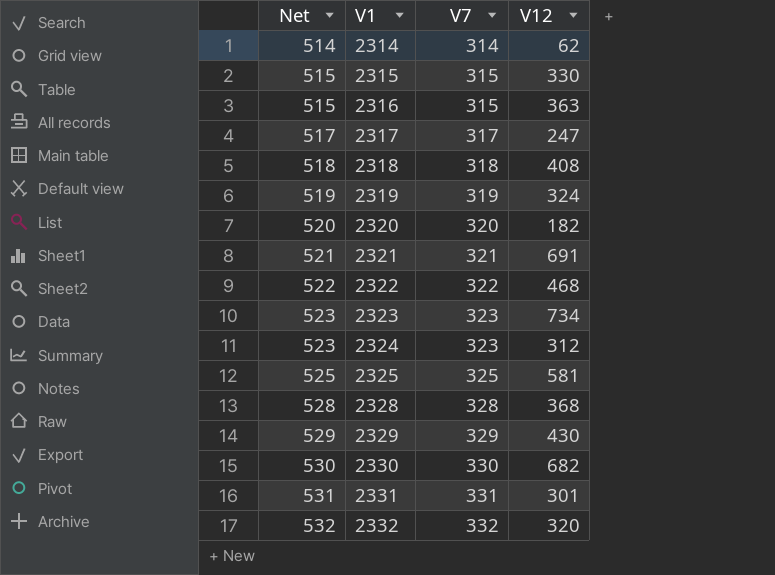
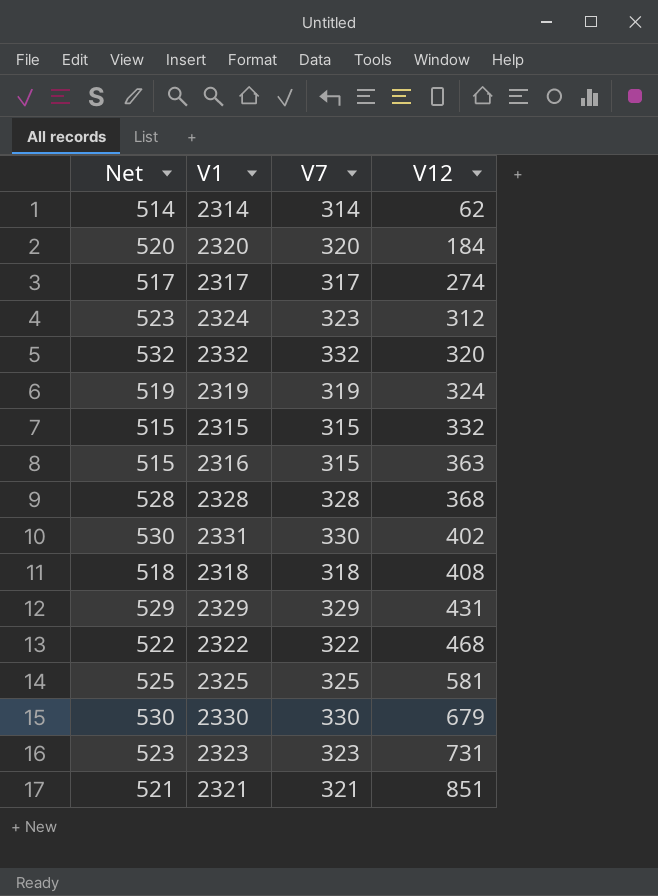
row order: Net ascending -> V12 ascending
2320 | V12: 182 -> 184
2317 | V12: 247 -> 274
2315 | V12: 330 -> 332
2331 | Net: 531 -> 530
2331 | V7: 331 -> 330
2331 | V12: 301 -> 402
2329 | V12: 430 -> 431
2330 | V12: 682 -> 679
2323 | V12: 734 -> 731
2321 | V12: 691 -> 851

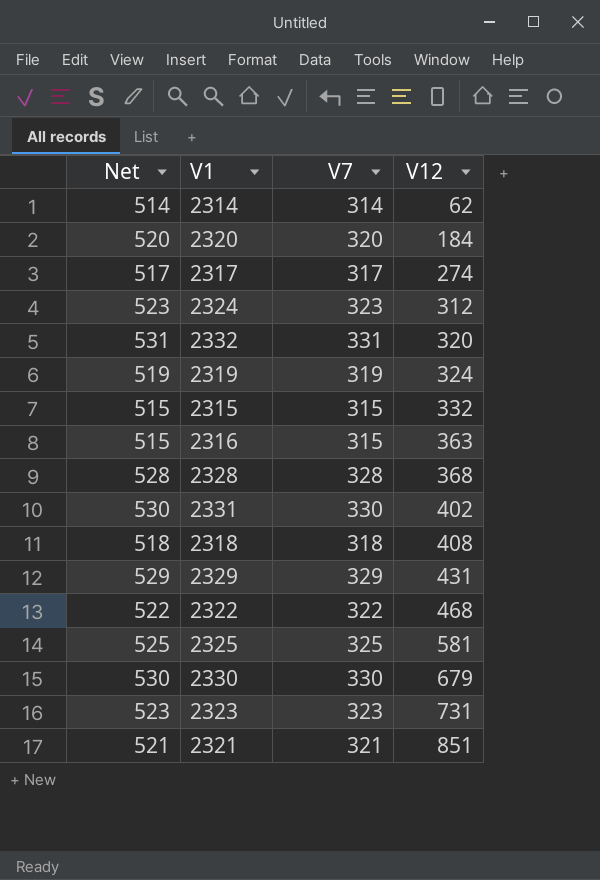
2332 | Net: 532 -> 531
2332 | V7: 332 -> 331

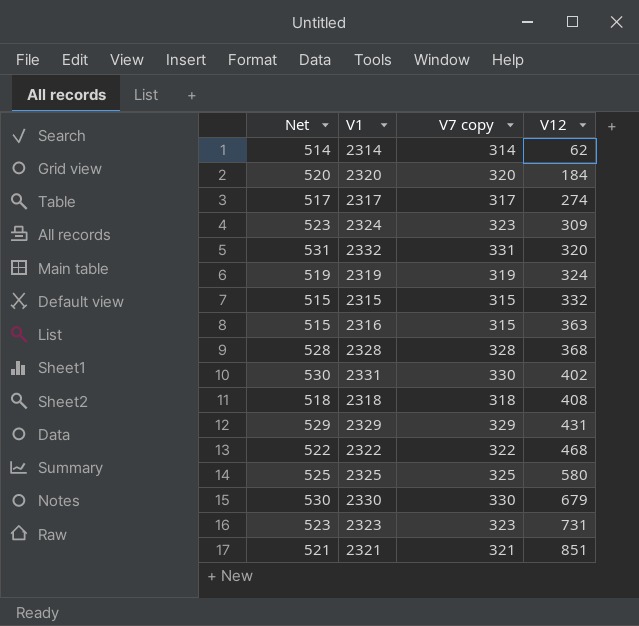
column name: V7 -> V7 copy
2324 | V12: 312 -> 309
2325 | V12: 581 -> 580

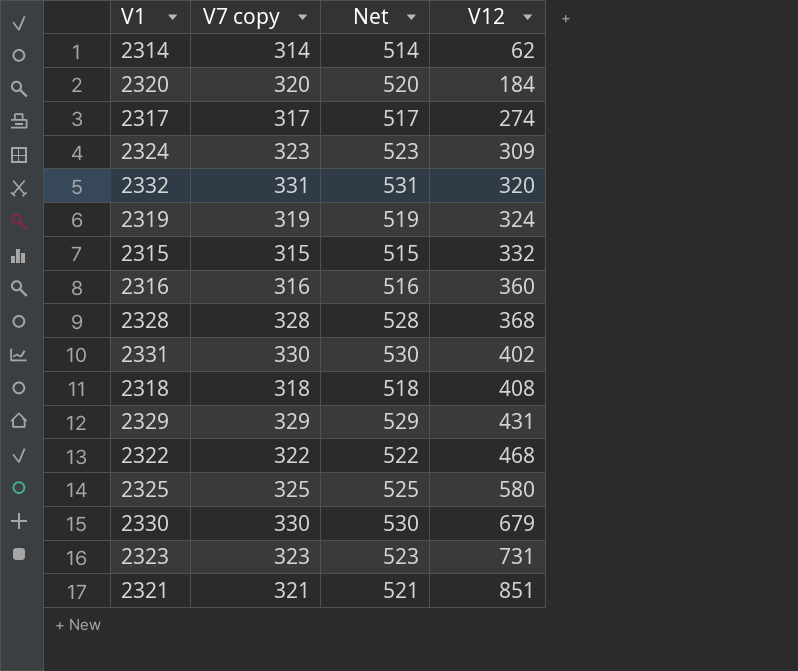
column Net | position: 1 -> 3
2316 | V7 copy: 315 -> 316
2316 | Net: 515 -> 516
2316 | V12: 363 -> 360

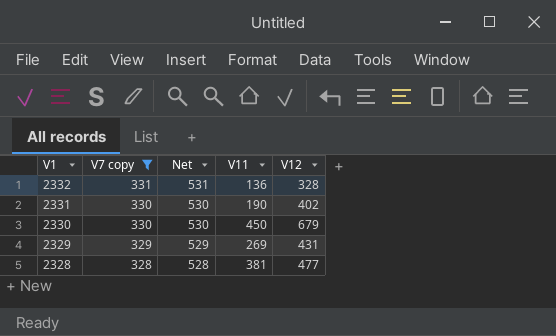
filter: none -> V7 copy >= 328
row order: V12 ascending -> V1 descending
column V11 | position: none -> 4
2332 | V12: 320 -> 328
2328 | V12: 368 -> 477

